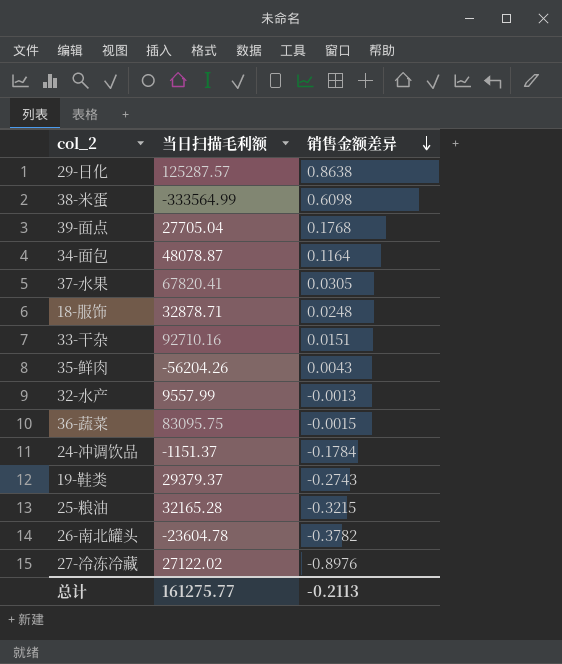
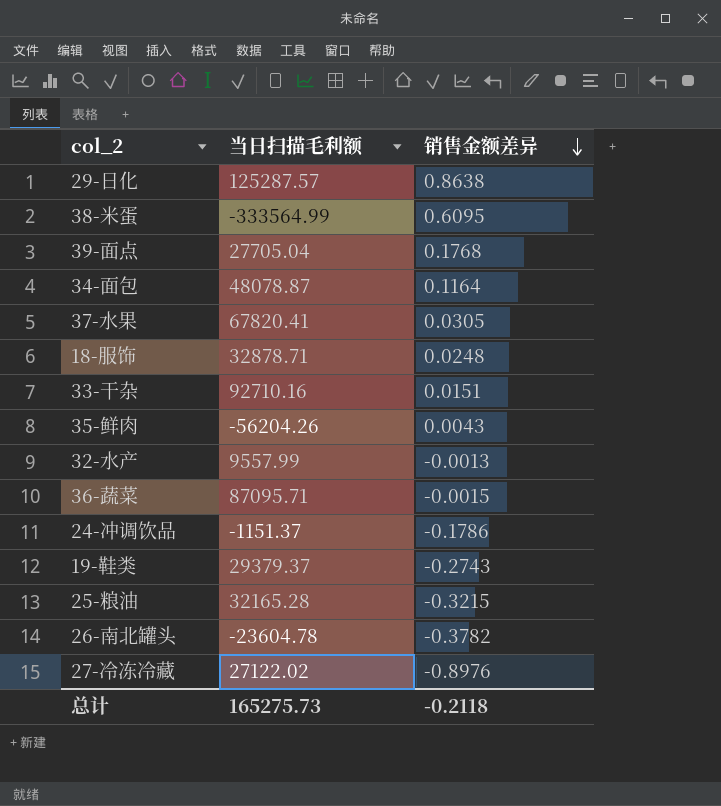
38-米蛋 | 销售金额差异: 0.6098 -> 0.6095
36-蔬菜 | 当日扫描毛利额: 83095.75 -> 87095.71
24-冲调饮品 | 销售金额差异: -0.1784 -> -0.1786
总计 | 当日扫描毛利额: 161275.77 -> 165275.73
总计 | 销售金额差异: -0.2113 -> -0.2118

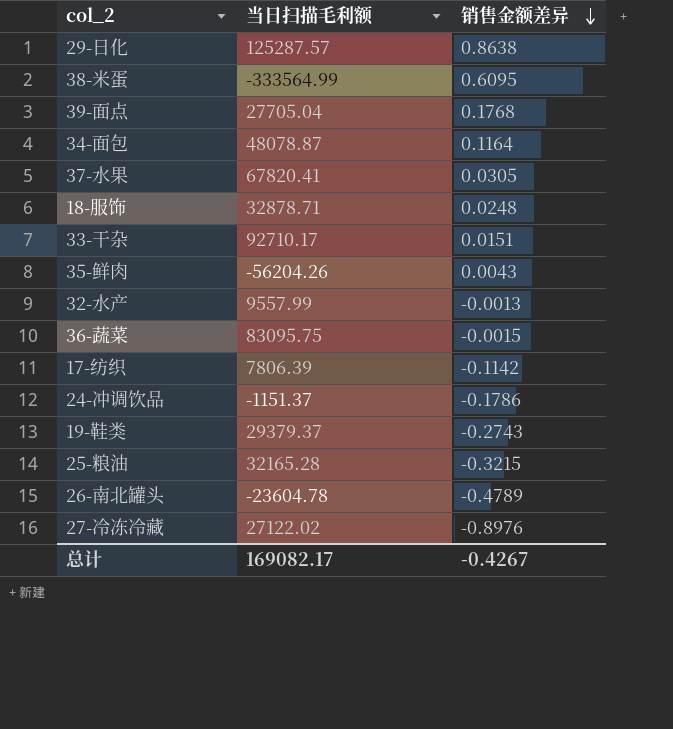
33-干杂 | 当日扫描毛利额: 92710.16 -> 92710.17
36-蔬菜 | 当日扫描毛利额: 87095.71 -> 83095.75
row 17-纺织: none -> 7806.39 | -0.1142
26-南北罐头 | 销售金额差异: -0.3782 -> -0.4789
总计 | 当日扫描毛利额: 165275.73 -> 169082.17
总计 | 销售金额差异: -0.2118 -> -0.4267

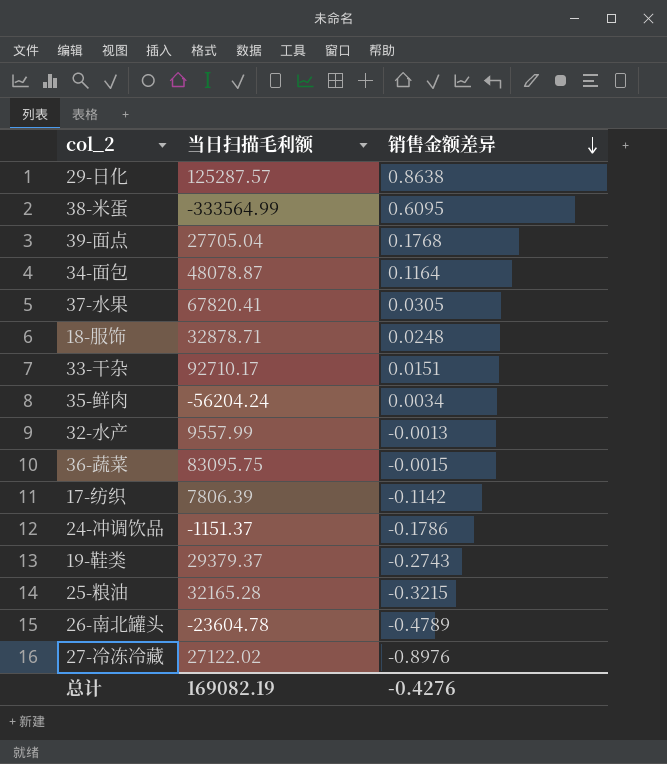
35-鲜肉 | 当日扫描毛利额: -56204.26 -> -56204.24
35-鲜肉 | 销售金额差异: 0.0043 -> 0.0034
总计 | 当日扫描毛利额: 169082.17 -> 169082.19
总计 | 销售金额差异: -0.4267 -> -0.4276

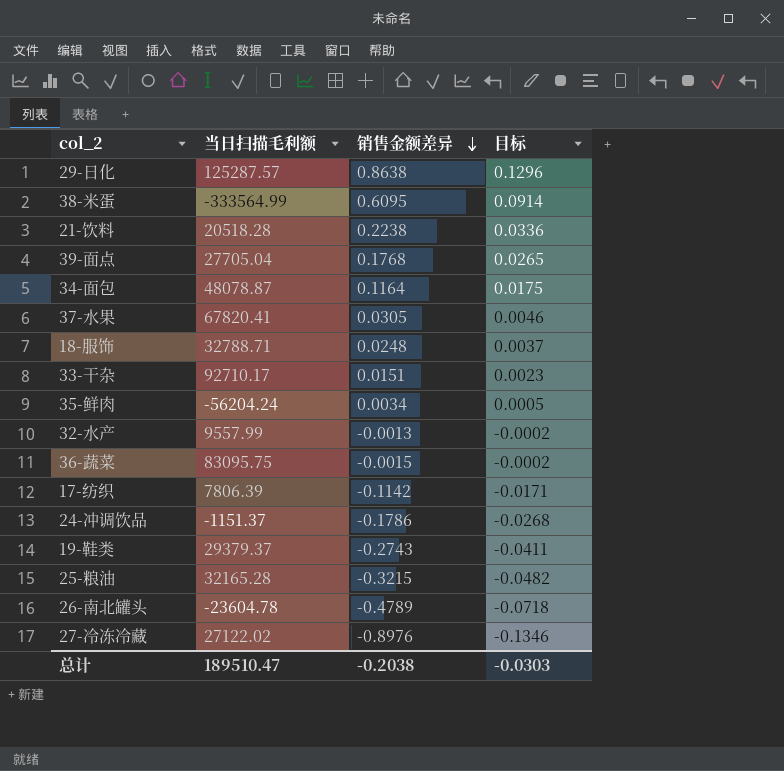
column 目标 | formula: none -> [销售金额差异] * 0.15
row 21-饮料: none -> 20518.28 | 0.2238 | 0.0336
18-服饰 | 当日扫描毛利额: 32878.71 -> 32788.71
总计 | 当日扫描毛利额: 169082.19 -> 189510.47
总计 | 销售金额差异: -0.4276 -> -0.2038

